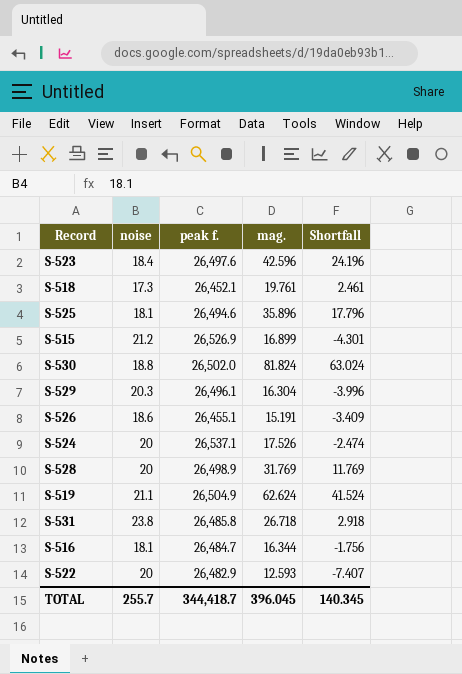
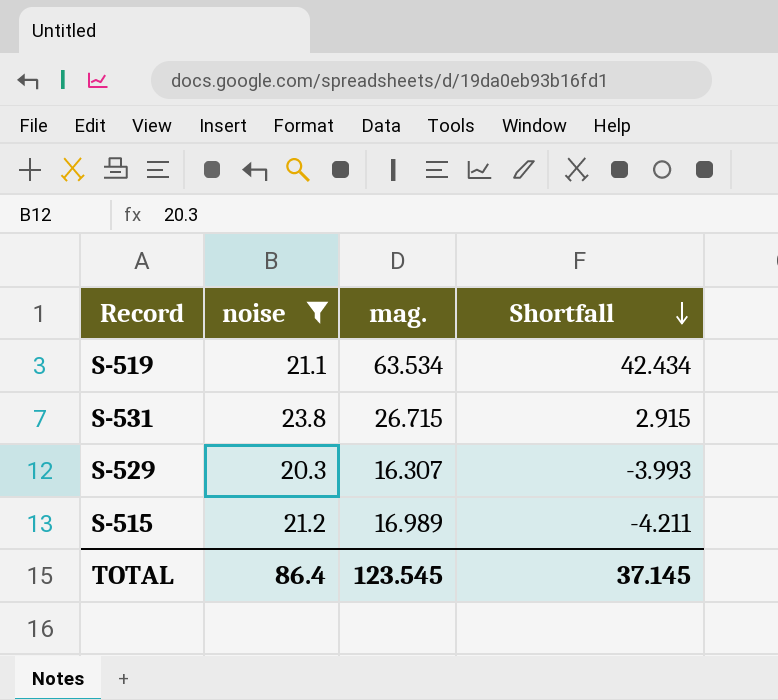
filter: none -> noise >= 20.3
row order: none -> Shortfall descending
column peak f. | position: 3 -> none
S-519 | mag.: 62.624 -> 63.534
S-519 | Shortfall: 41.524 -> 42.434
S-531 | mag.: 26.718 -> 26.715
S-531 | Shortfall: 2.918 -> 2.915
S-529 | mag.: 16.304 -> 16.307
S-529 | Shortfall: -3.996 -> -3.993
S-515 | mag.: 16.899 -> 16.989
S-515 | Shortfall: -4.301 -> -4.211
TOTAL | noise: 255.7 -> 86.4
TOTAL | mag.: 396.045 -> 123.545
TOTAL | Shortfall: 140.345 -> 37.145

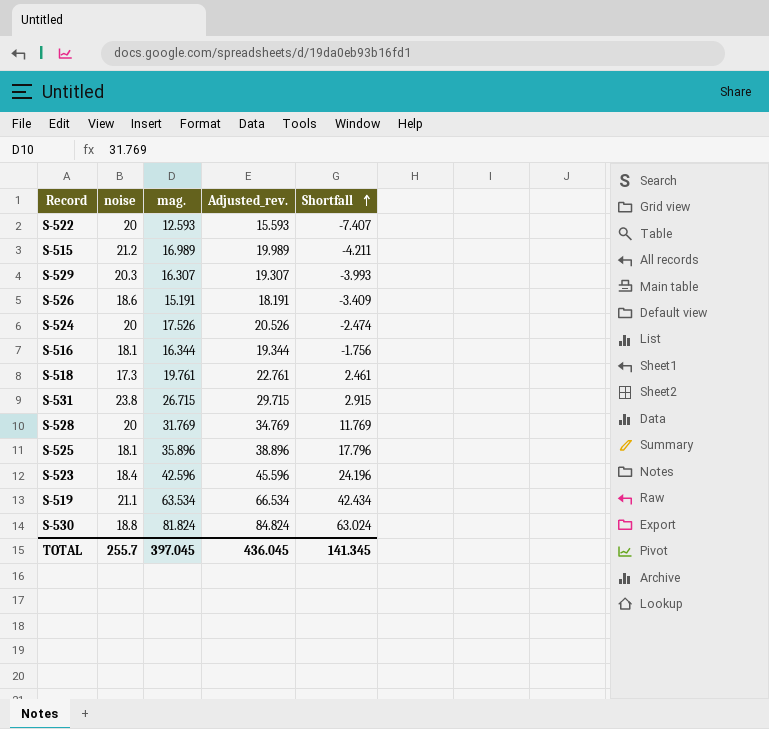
filter: noise >= 20.3 -> none
row order: Shortfall descending -> Shortfall ascending
column Adjusted_rev. | formula: none -> [mag.] + 3
TOTAL | noise: 86.4 -> 255.7
TOTAL | mag.: 123.545 -> 397.045
TOTAL | Shortfall: 37.145 -> 141.345

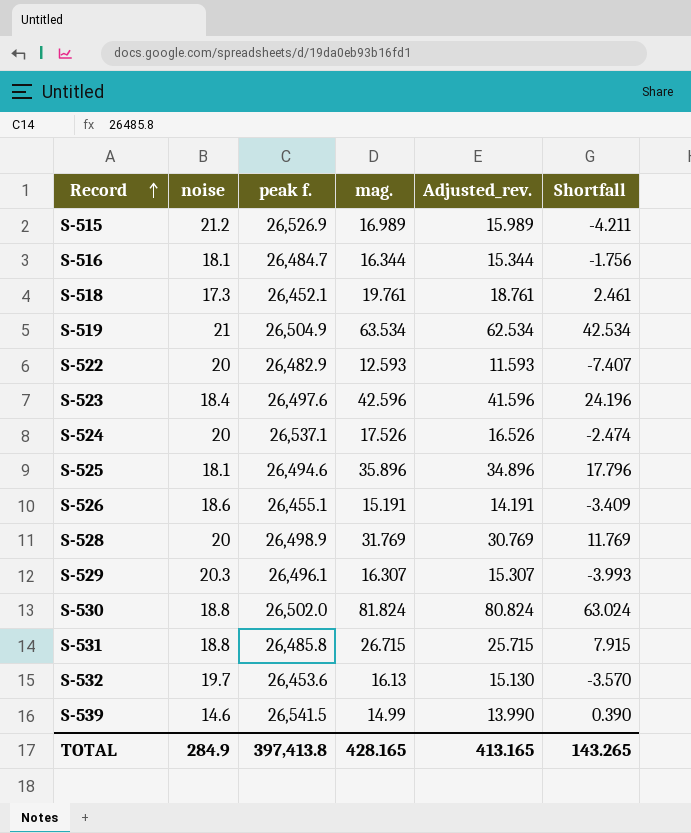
row order: Shortfall ascending -> Record ascending
column peak f. | position: none -> 3
column Adjusted_rev. | formula: [mag.] + 3 -> [mag.] - 1
S-519 | noise: 21.1 -> 21
S-519 | Shortfall: 42.434 -> 42.534
S-531 | noise: 23.8 -> 18.8
S-531 | Shortfall: 2.915 -> 7.915
row S-532: none -> 19.7 | 26,453.6 | 16.13 | 15.130 | -3.570
row S-539: none -> 14.6 | 26,541.5 | 14.99 | 13.990 | 0.390
TOTAL | noise: 255.7 -> 284.9
TOTAL | mag.: 397.045 -> 428.165
TOTAL | Adjusted_rev.: 436.045 -> 413.165
TOTAL | Shortfall: 141.345 -> 143.265

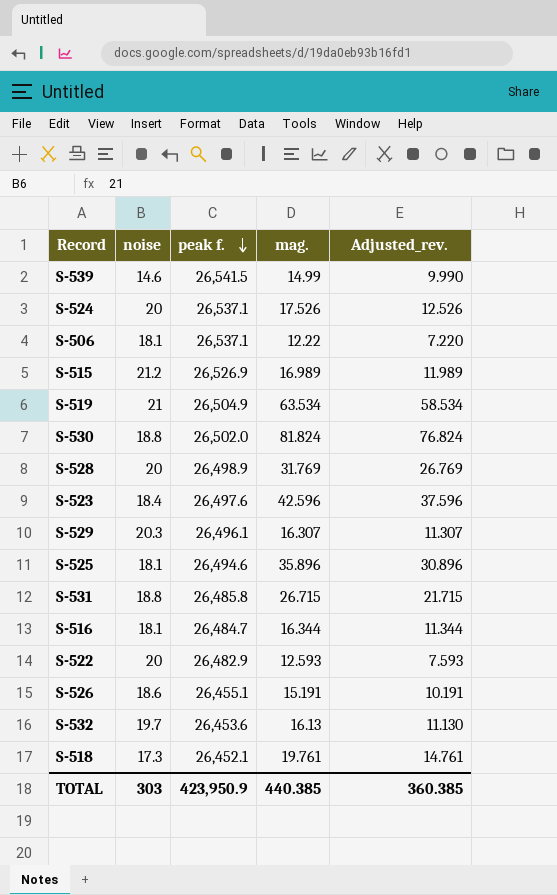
row order: Record ascending -> peak f. descending
column Shortfall | formula: [mag.] - [noise] -> none
column Adjusted_rev. | formula: [mag.] - 1 -> [mag.] - 5
row S-506: none -> 18.1 | 26,537.1 | 12.22 | 7.220
TOTAL | noise: 284.9 -> 303
TOTAL | peak f.: 397,413.8 -> 423,950.9
TOTAL | mag.: 428.165 -> 440.385
TOTAL | Adjusted_rev.: 413.165 -> 360.385

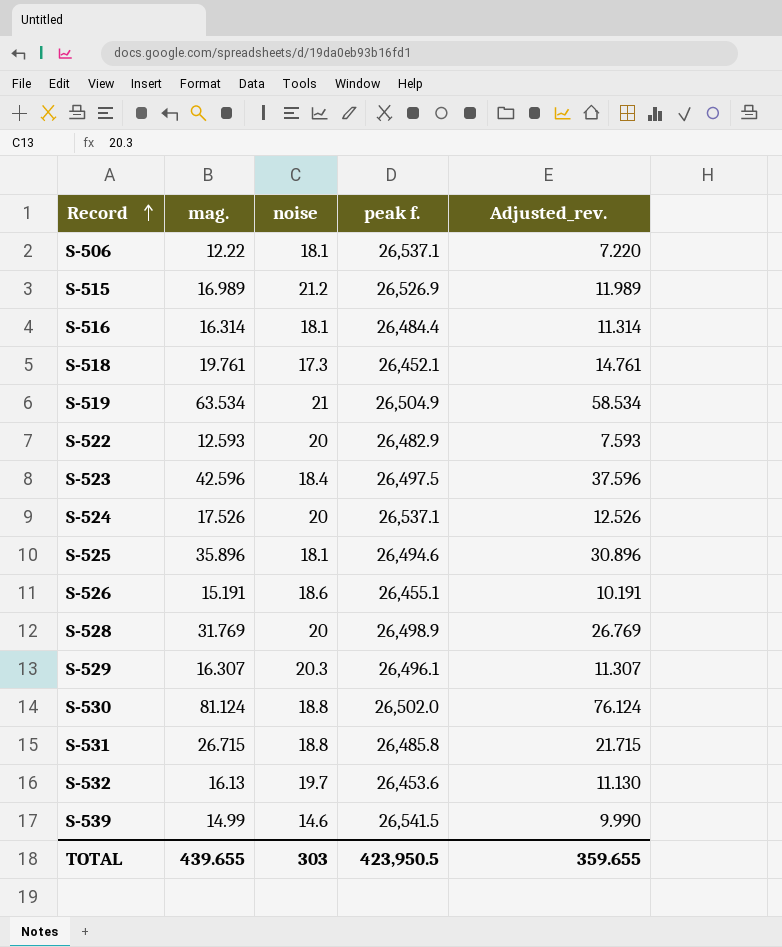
row order: peak f. descending -> Record ascending
column mag. | position: 4 -> 2
S-516 | mag.: 16.344 -> 16.314
S-516 | peak f.: 26,484.7 -> 26,484.4
S-516 | Adjusted_rev.: 11.344 -> 11.314
S-523 | peak f.: 26,497.6 -> 26,497.5
S-530 | mag.: 81.824 -> 81.124
S-530 | Adjusted_rev.: 76.824 -> 76.124
TOTAL | mag.: 440.385 -> 439.655
TOTAL | peak f.: 423,950.9 -> 423,950.5
TOTAL | Adjusted_rev.: 360.385 -> 359.655

